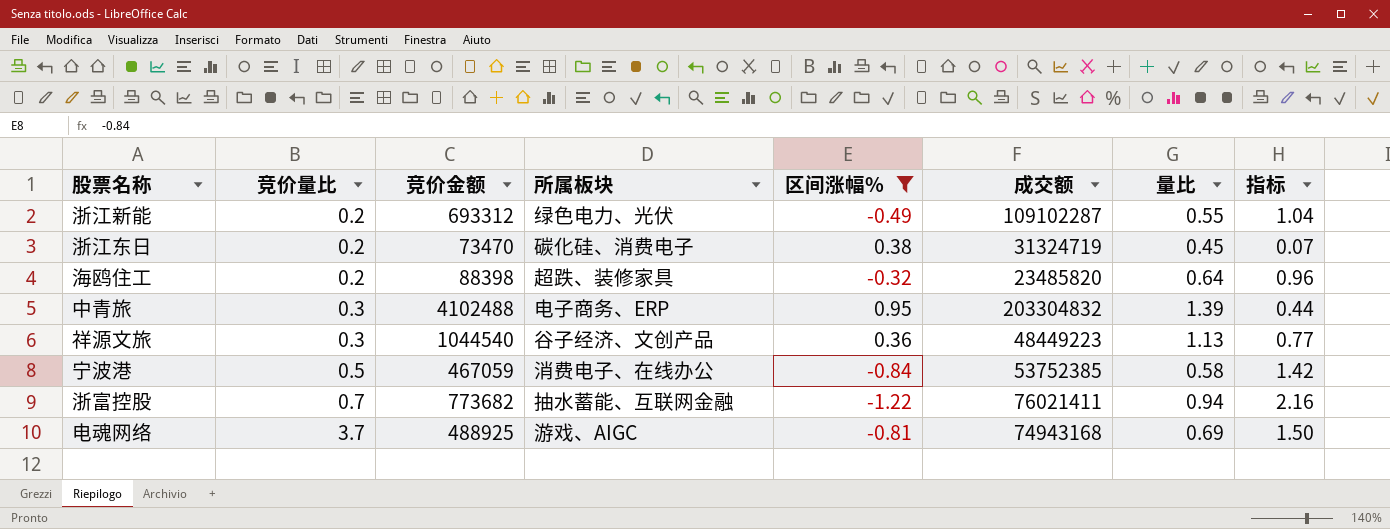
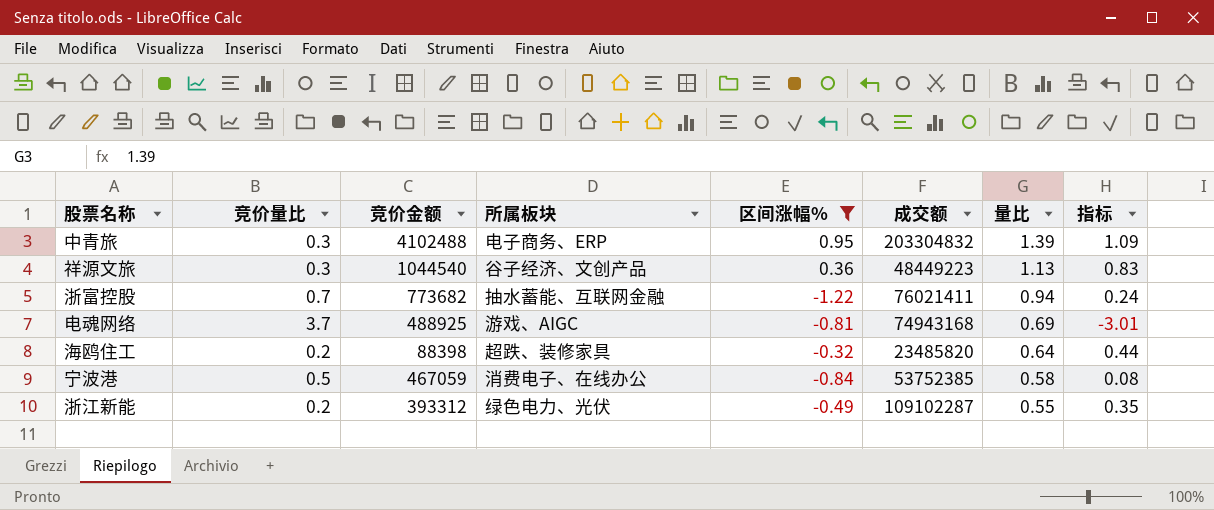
row order: 竞价量比 ascending -> 量比 descending
column 指标 | formula: [量比] - [区间涨幅%] -> [量比] - [竞价量比]
row 浙江东日: 0.2 | 73470 | 碳化硅、消费电子 | 0.38 | 31324719 | 0.45 | 0.07 -> none
浙江新能 | 竞价金额: 693312 -> 393312

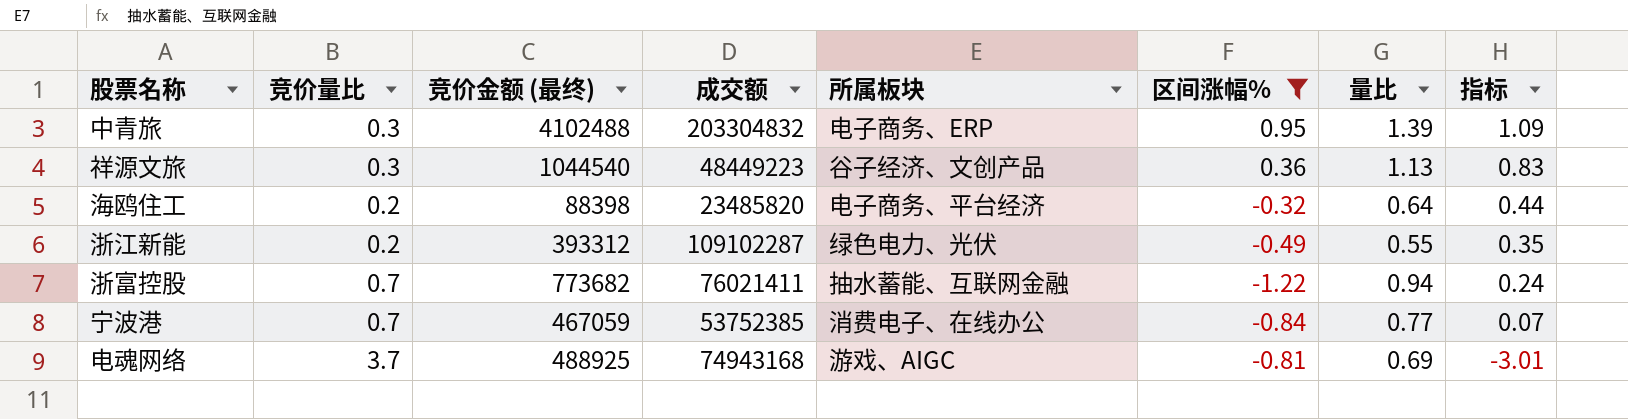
row order: 量比 descending -> 指标 descending
column name: 竞价金额 -> 竞价金额 (最终)
column 成交额 | position: 6 -> 4
海鸥住工 | 所属板块: 超跌、装修家具 -> 电子商务、平台经济
宁波港 | 竞价量比: 0.5 -> 0.7
宁波港 | 量比: 0.58 -> 0.77
宁波港 | 指标: 0.08 -> 0.07

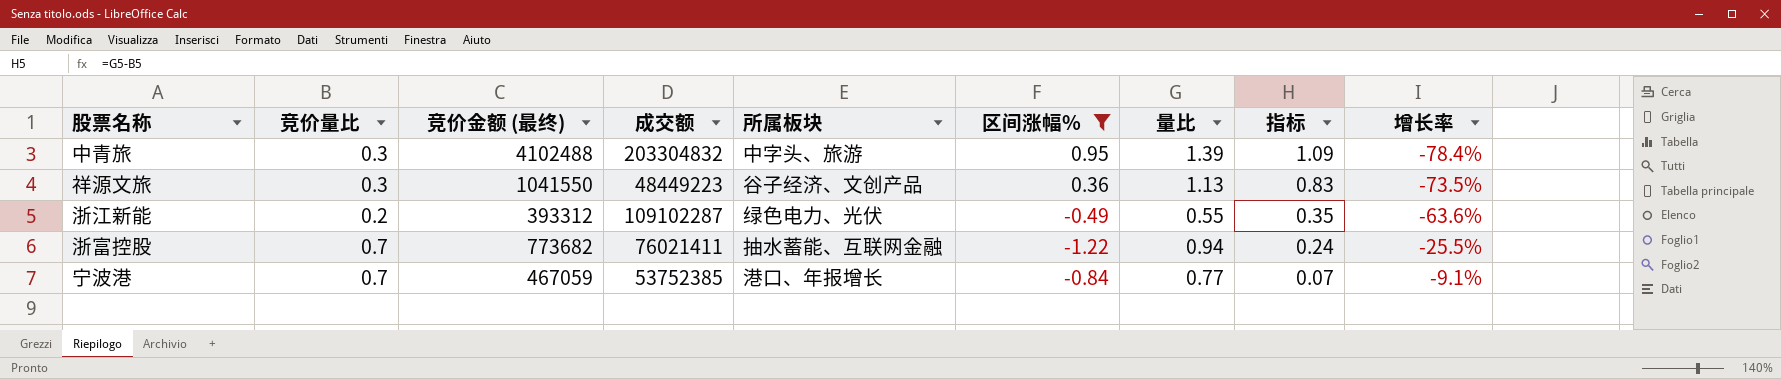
column 增长率 | formula: none -> ([竞价量比] - [量比]) / [量比]
row 海鸥住工: 0.2 | 88398 | 23485820 | 电子商务、平台经济 | -0.32 | 0.64 | 0.44 -> none
row 电魂网络: 3.7 | 488925 | 74943168 | 游戏、AIGC | -0.81 | 0.69 | -3.01 -> none
中青旅 | 所属板块: 电子商务、ERP -> 中字头、旅游
祥源文旅 | 竞价金额 (最终): 1044540 -> 1041550
宁波港 | 所属板块: 消费电子、在线办公 -> 港口、年报增长

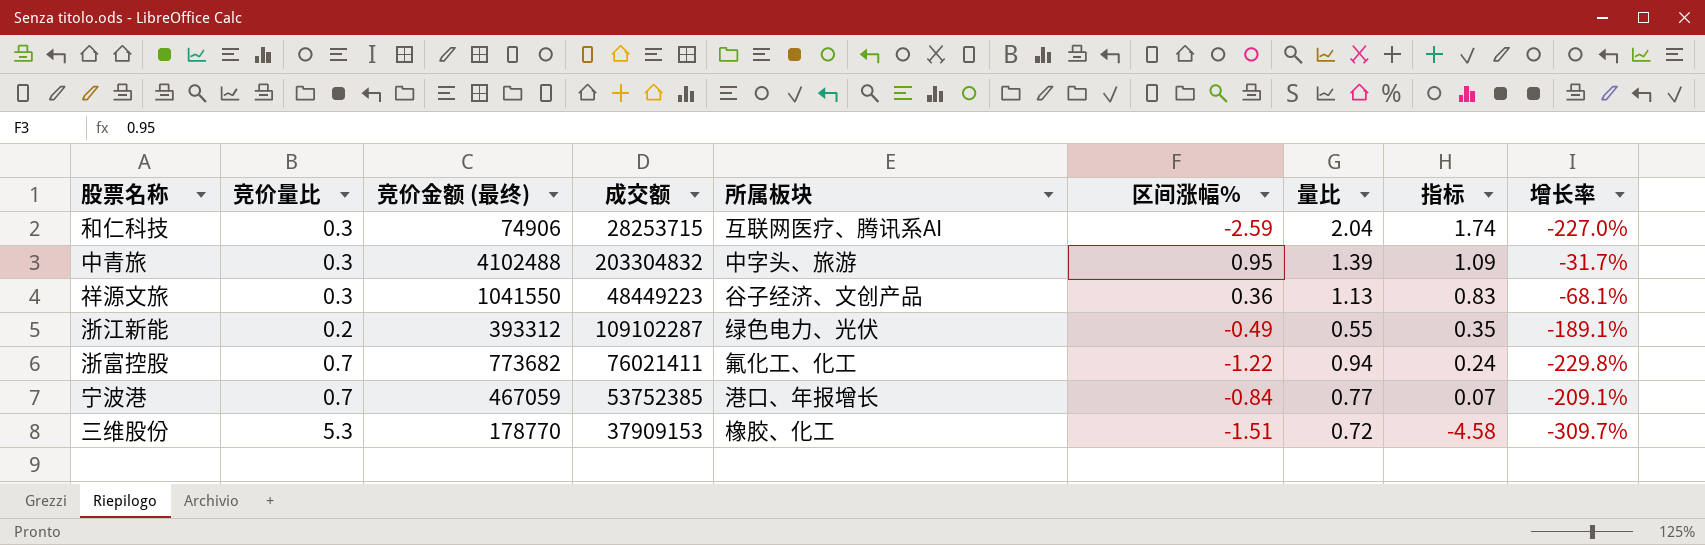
filter: 区间涨幅% >= -1.22 -> none
column 增长率 | formula: ([竞价量比] - [量比]) / [量比] -> ([区间涨幅%] - [量比]) / [量比]
浙富控股 | 所属板块: 抽水蓄能、互联网金融 -> 氟化工、化工

